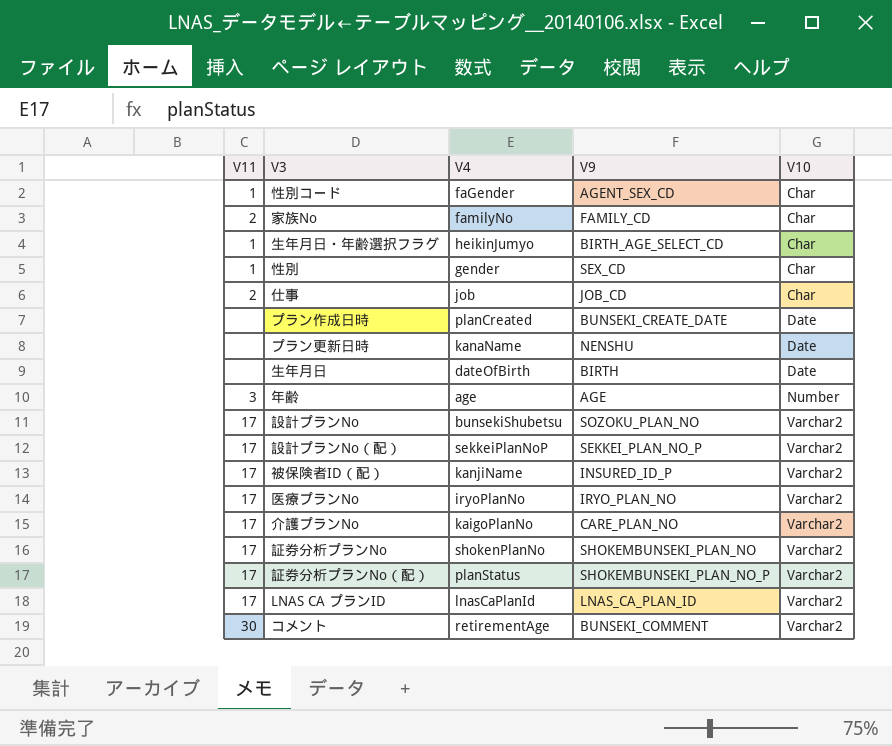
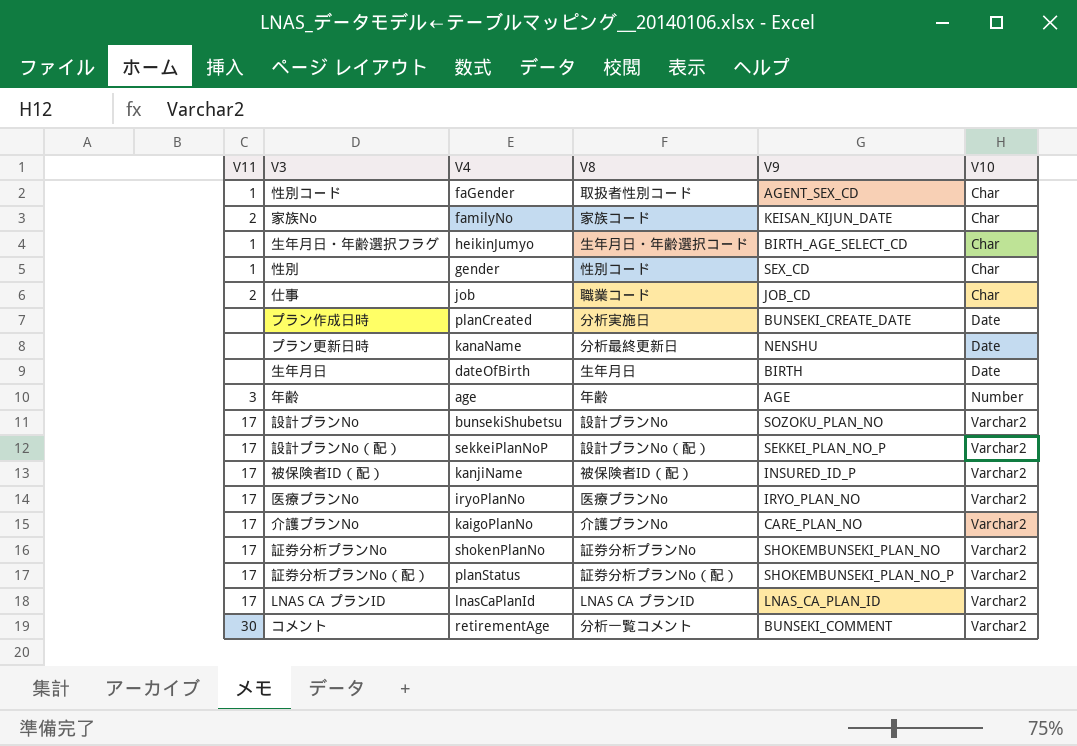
column V8 | position: none -> 4
家族No | V9: FAMILY_CD -> KEISAN_KIJUN_DATE

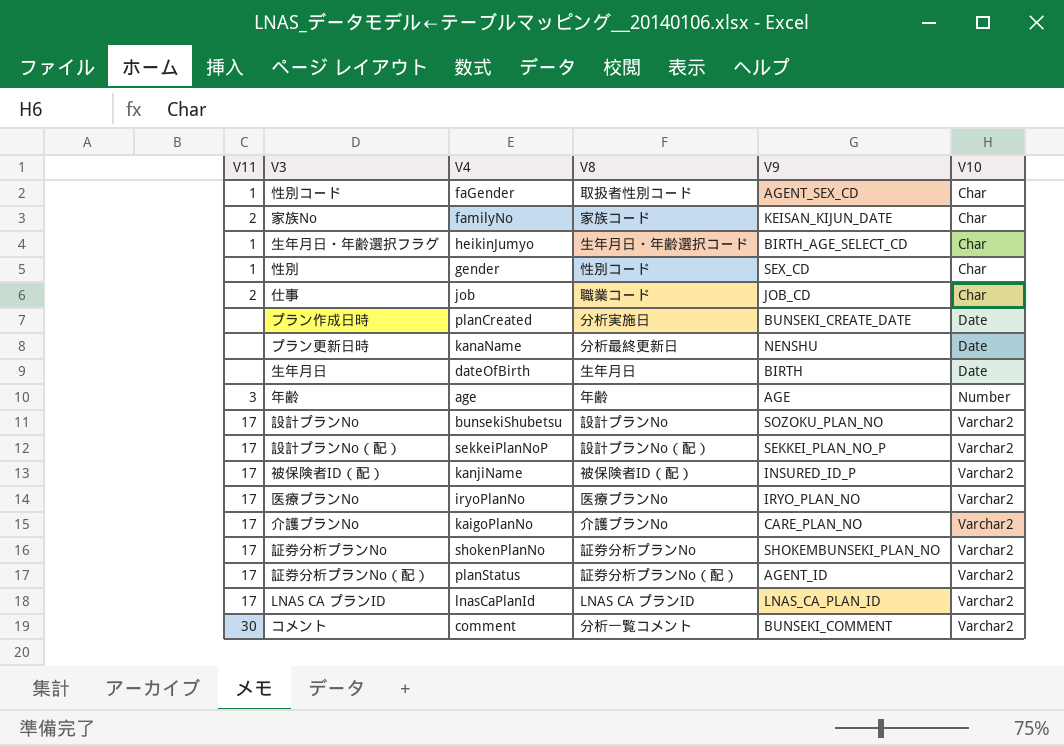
証券分析プランNo（配） | V9: SHOKEMBUNSEKI_PLAN_NO_P -> AGENT_ID
コメント | V4: retirementAge -> comment

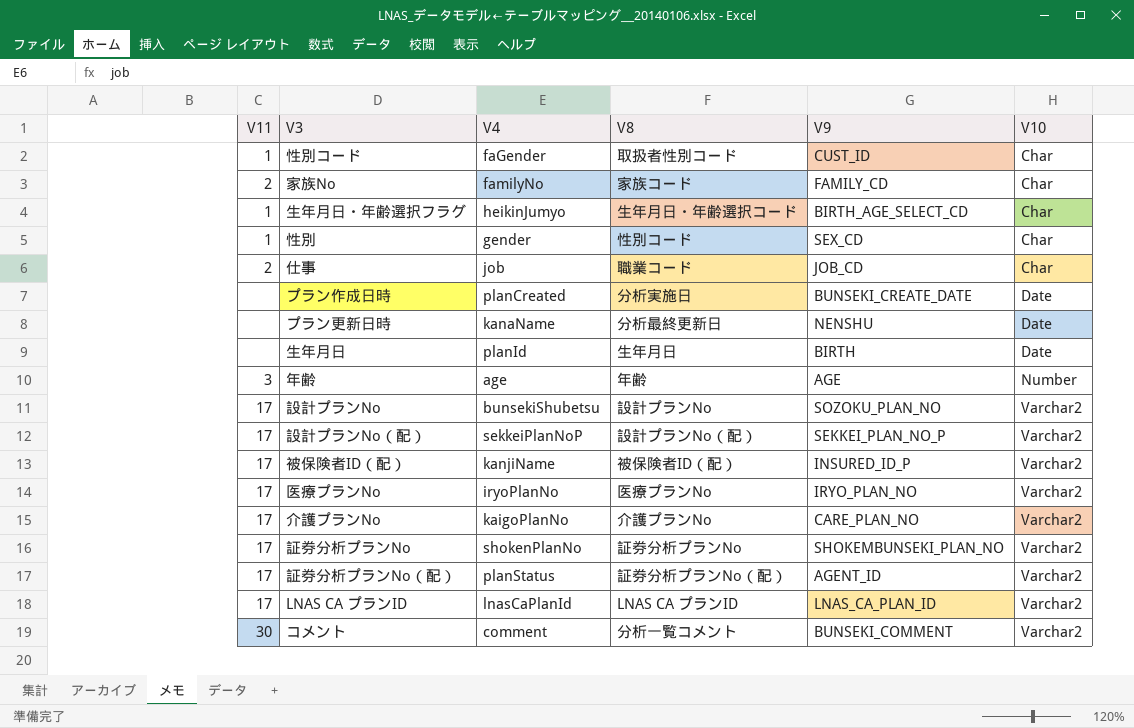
性別コード | V9: AGENT_SEX_CD -> CUST_ID
家族No | V9: KEISAN_KIJUN_DATE -> FAMILY_CD
生年月日 | V4: dateOfBirth -> planId

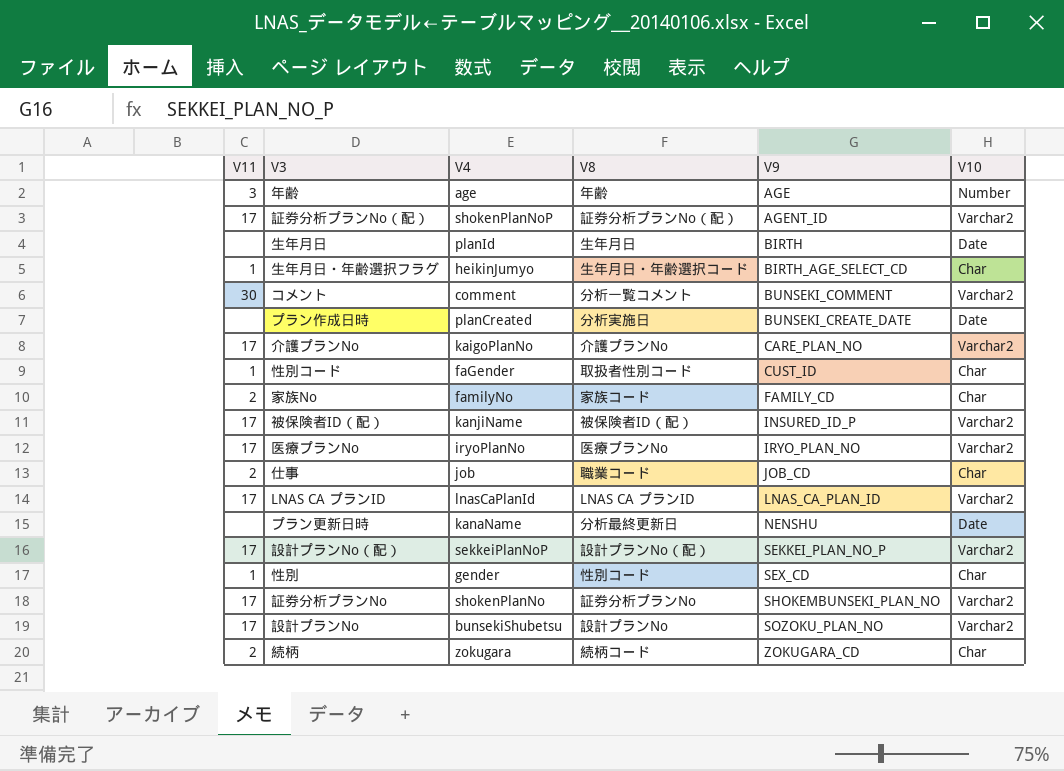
row order: V10 ascending -> V9 ascending
証券分析プランNo（配） | V4: planStatus -> shokenPlanNoP
row 続柄: none -> 2 | zokugara | 続柄コード | ZOKUGARA_CD | Char

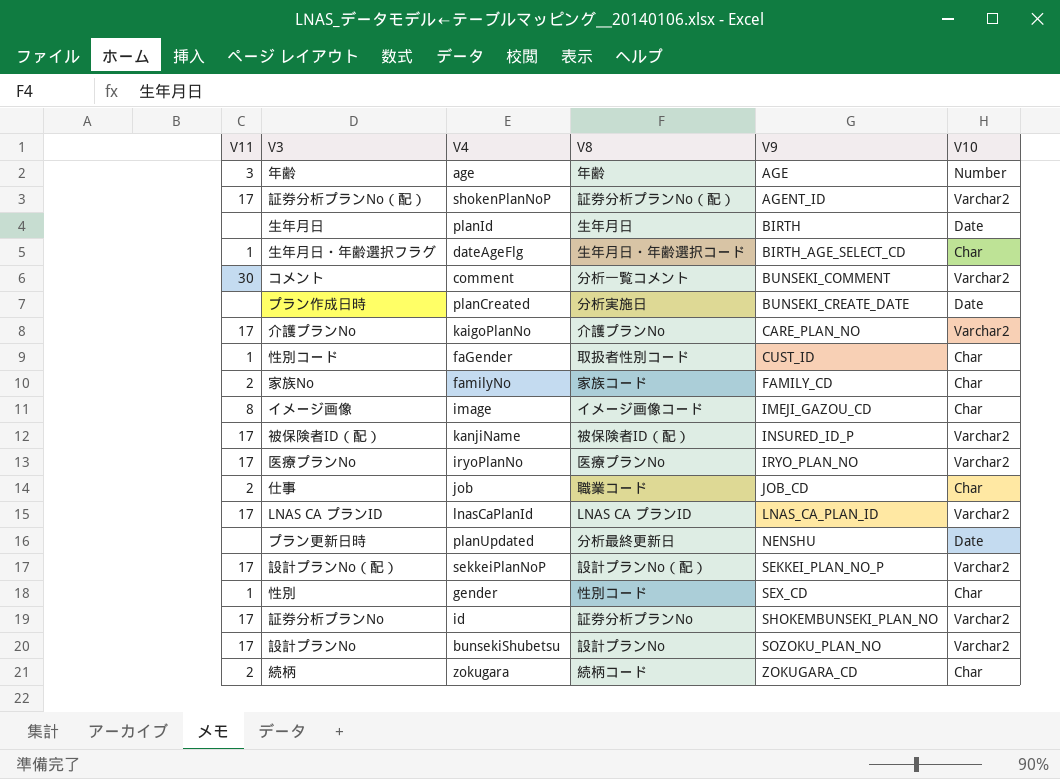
生年月日・年齢選択フラグ | V4: heikinJumyo -> dateAgeFlg
row イメージ画像: none -> 8 | image | イメージ画像コード | IMEJI_GAZOU_CD | Char
プラン更新日時 | V4: kanaName -> planUpdated
証券分析プランNo | V4: shokenPlanNo -> id

